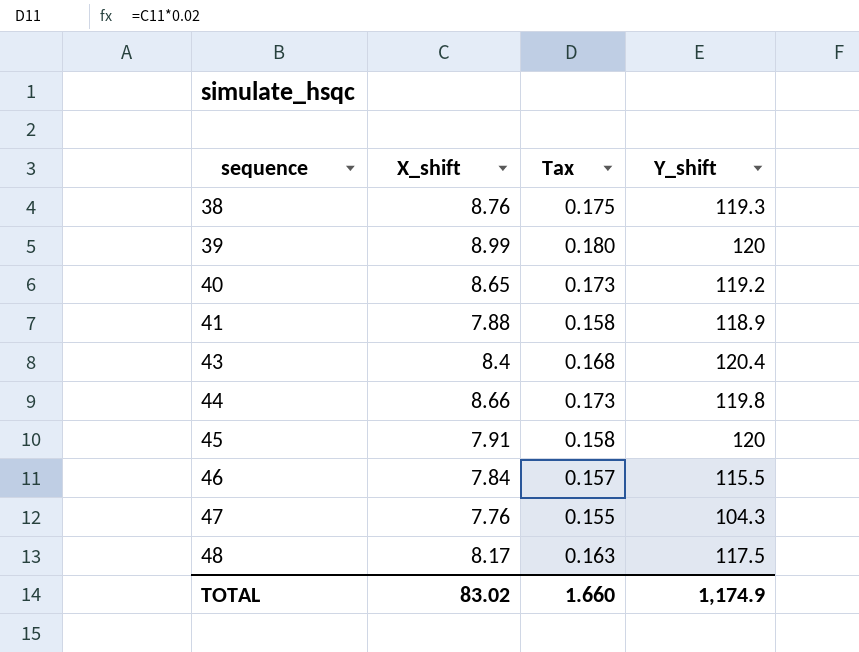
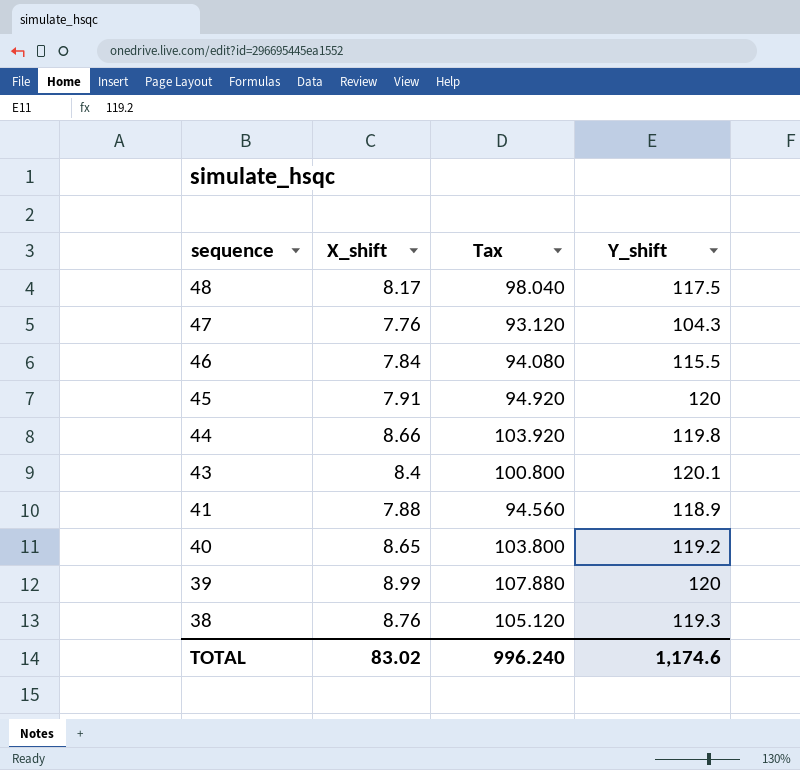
row order: sequence ascending -> sequence descending
column Tax | formula: [X_shift] * 0.02 -> [X_shift] * 12
43 | Y_shift: 120.4 -> 120.1
TOTAL | Tax: 1.660 -> 996.240
TOTAL | Y_shift: 1,174.9 -> 1,174.6

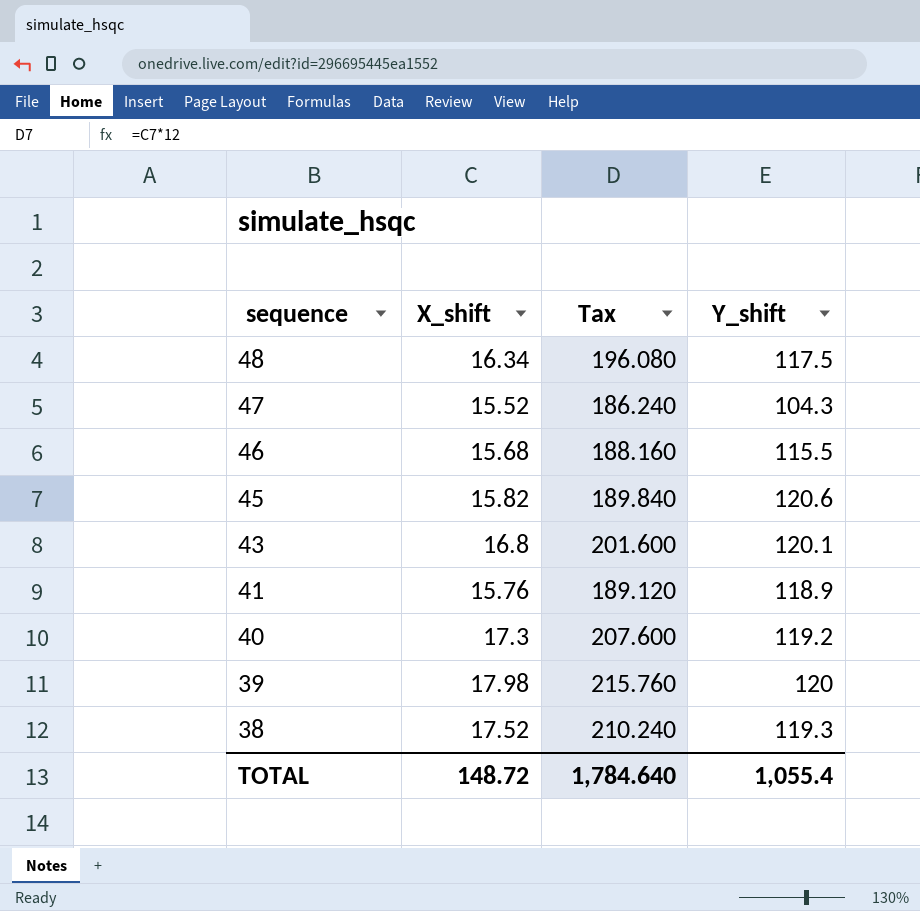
row 44: 8.66 | 103.920 | 119.8 -> none
48 | X_shift: 8.17 -> 16.34
48 | Tax: 98.040 -> 196.080
47 | X_shift: 7.76 -> 15.52
47 | Tax: 93.120 -> 186.240
46 | X_shift: 7.84 -> 15.68
46 | Tax: 94.080 -> 188.160
45 | X_shift: 7.91 -> 15.82
45 | Tax: 94.920 -> 189.840
45 | Y_shift: 120 -> 120.6
43 | X_shift: 8.4 -> 16.8
43 | Tax: 100.800 -> 201.600
41 | X_shift: 7.88 -> 15.76
41 | Tax: 94.560 -> 189.120
40 | X_shift: 8.65 -> 17.3
40 | Tax: 103.800 -> 207.600
39 | X_shift: 8.99 -> 17.98
39 | Tax: 107.880 -> 215.760
38 | X_shift: 8.76 -> 17.52
38 | Tax: 105.120 -> 210.240
TOTAL | X_shift: 83.02 -> 148.72
TOTAL | Tax: 996.240 -> 1,784.640
TOTAL | Y_shift: 1,174.6 -> 1,055.4

